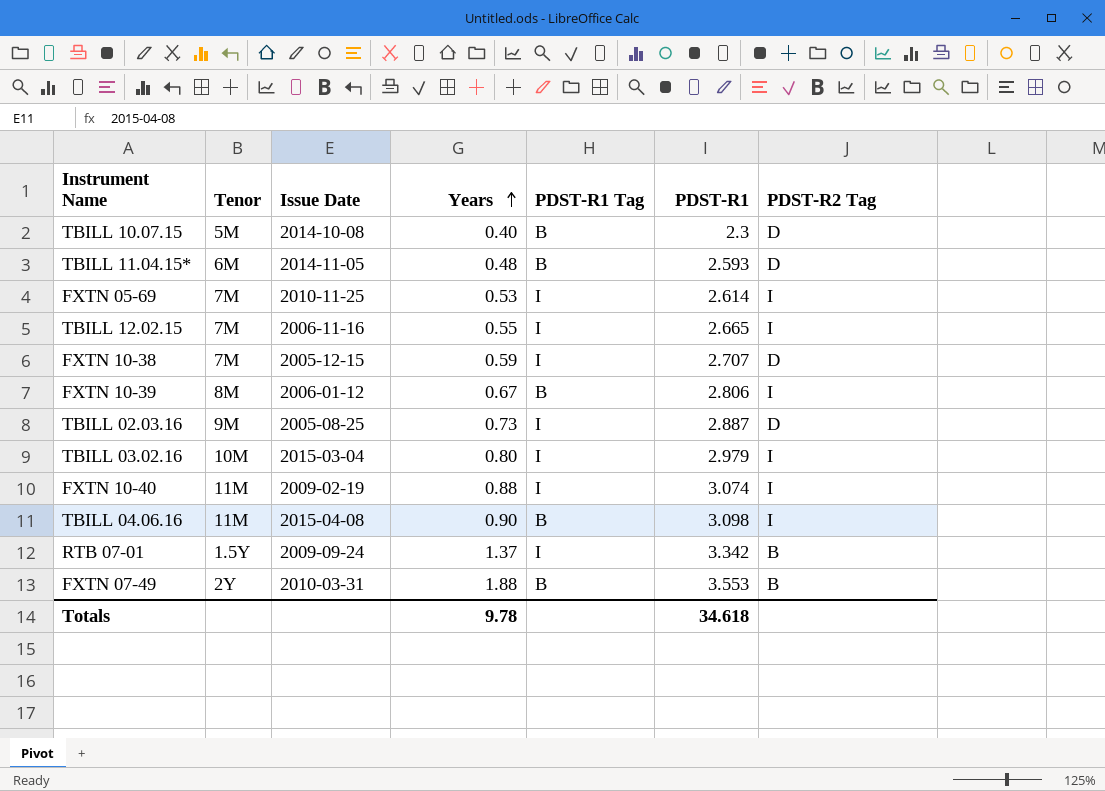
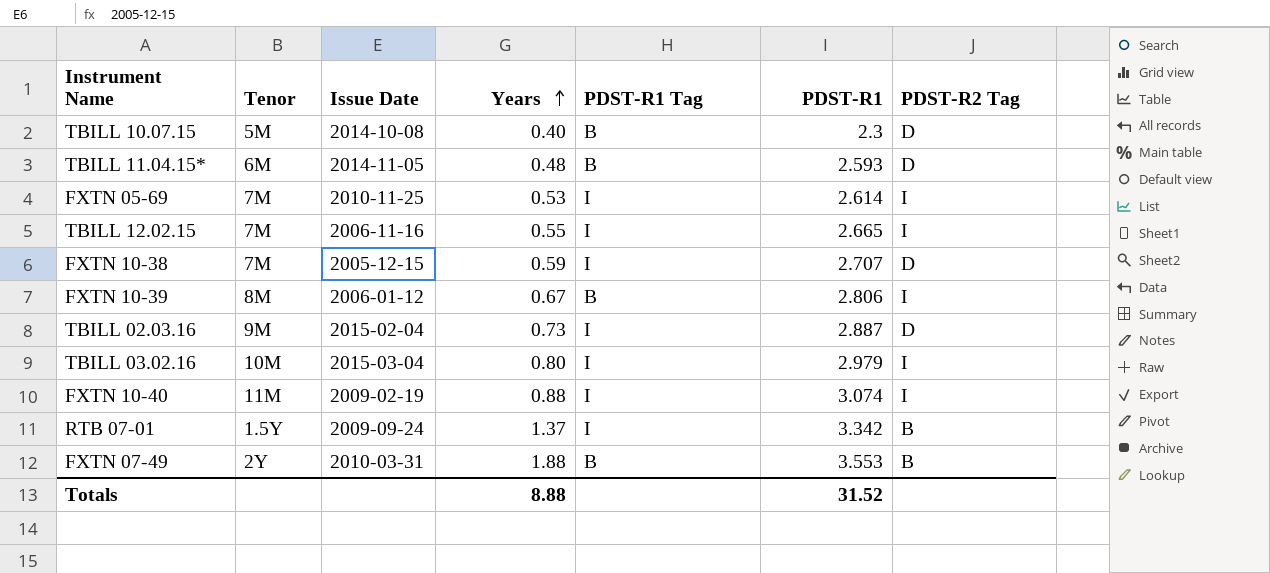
row TBILL 04.06.16: 11M | 2015-04-08 | 0.90 | B | 3.098 | I -> none
TBILL 02.03.16 | Issue Date: 2005-08-25 -> 2015-02-04
Totals | Years: 9.78 -> 8.88
Totals | PDST-R1: 34.618 -> 31.52

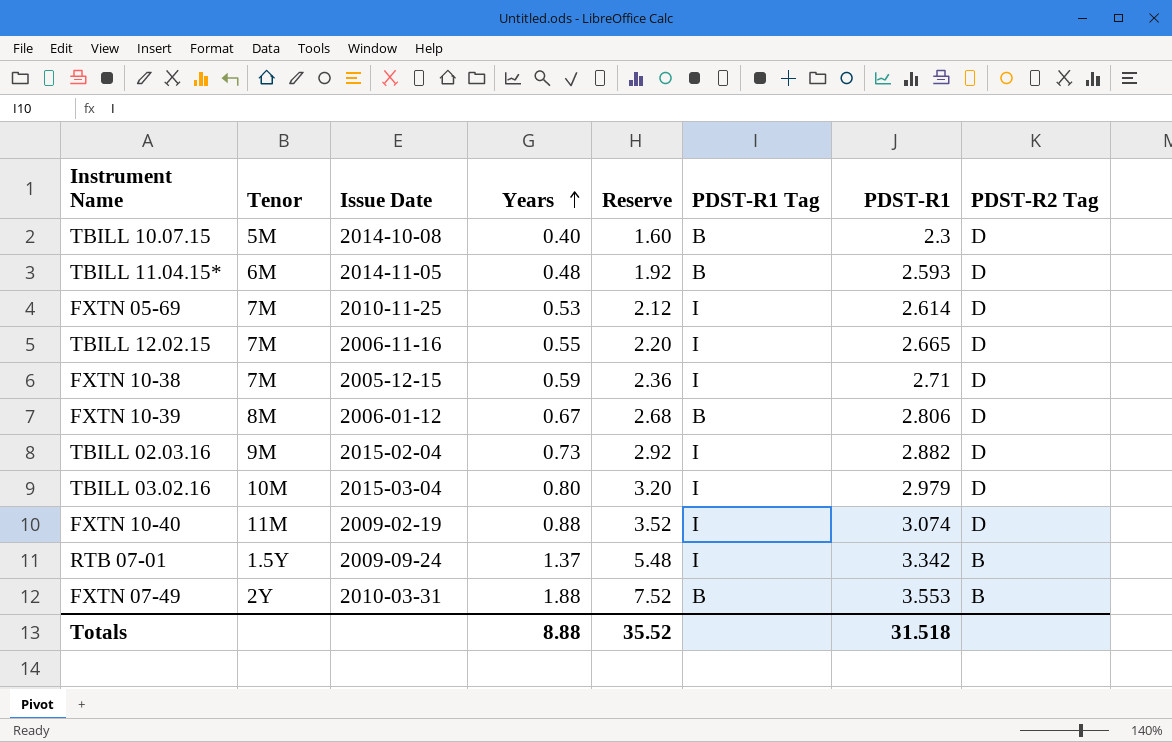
column Reserve | formula: none -> [Years] * 4
FXTN 05-69 | PDST-R2 Tag: I -> D
TBILL 12.02.15 | PDST-R2 Tag: I -> D
FXTN 10-38 | PDST-R1: 2.707 -> 2.71
FXTN 10-39 | PDST-R2 Tag: I -> D
TBILL 02.03.16 | PDST-R1: 2.887 -> 2.882
TBILL 03.02.16 | PDST-R2 Tag: I -> D
FXTN 10-40 | PDST-R2 Tag: I -> D
Totals | PDST-R1: 31.52 -> 31.518

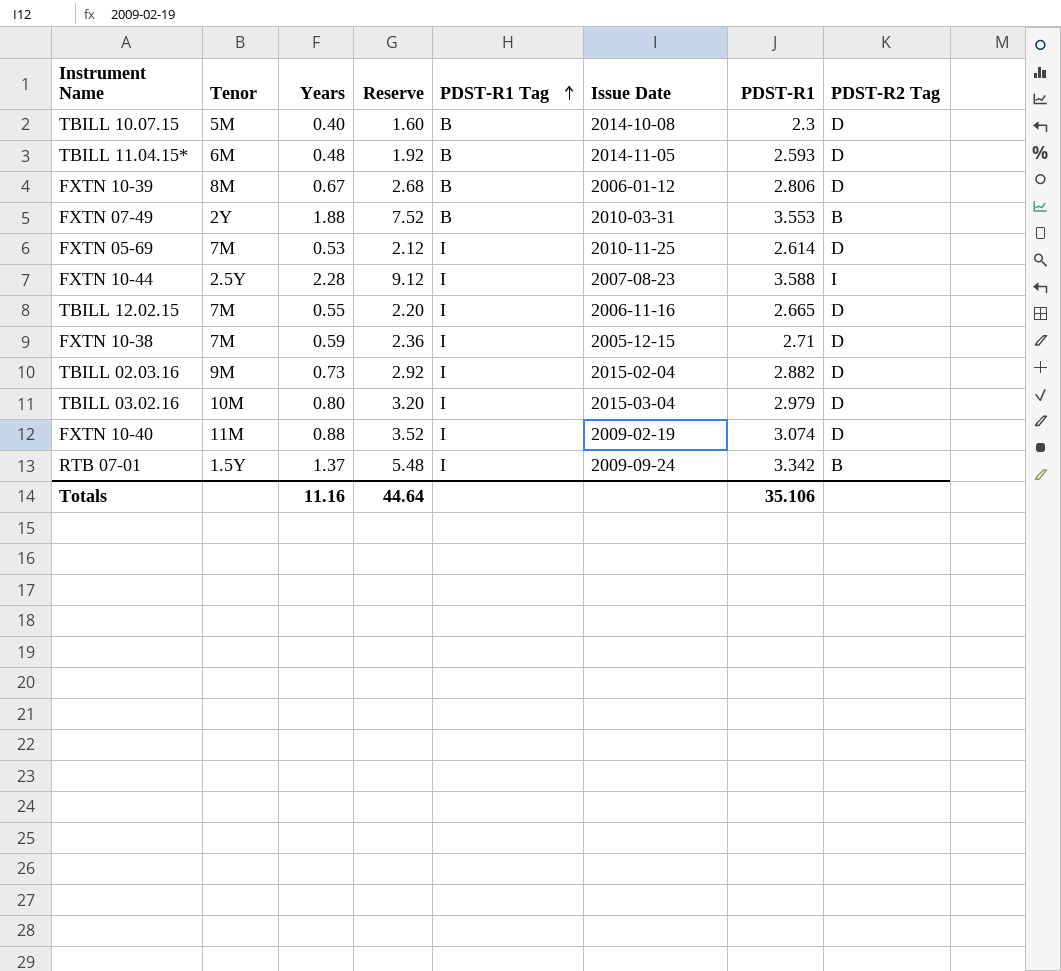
row order: Years ascending -> PDST-R1 Tag ascending
column Issue Date | position: 3 -> 6
row FXTN 10-44: none -> 2.5Y | 2.28 | 9.12 | I | 2007-08-23 | 3.588 | I
Totals | Years: 8.88 -> 11.16
Totals | Reserve: 35.52 -> 44.64
Totals | PDST-R1: 31.518 -> 35.106

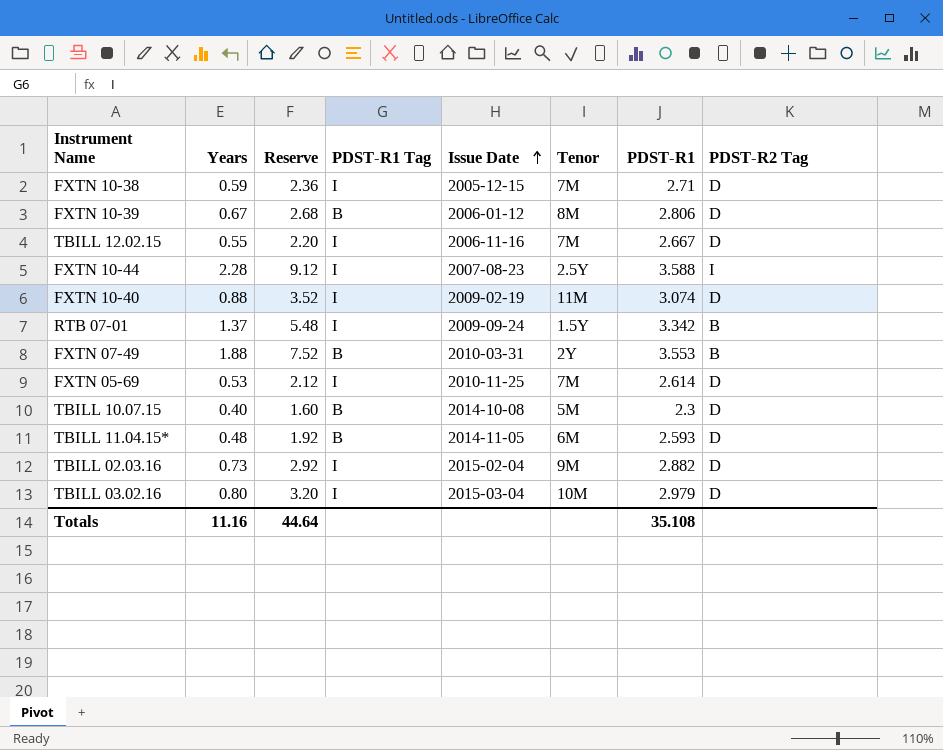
row order: PDST-R1 Tag ascending -> Issue Date ascending
column Tenor | position: 2 -> 6
TBILL 12.02.15 | PDST-R1: 2.665 -> 2.667
Totals | PDST-R1: 35.106 -> 35.108

